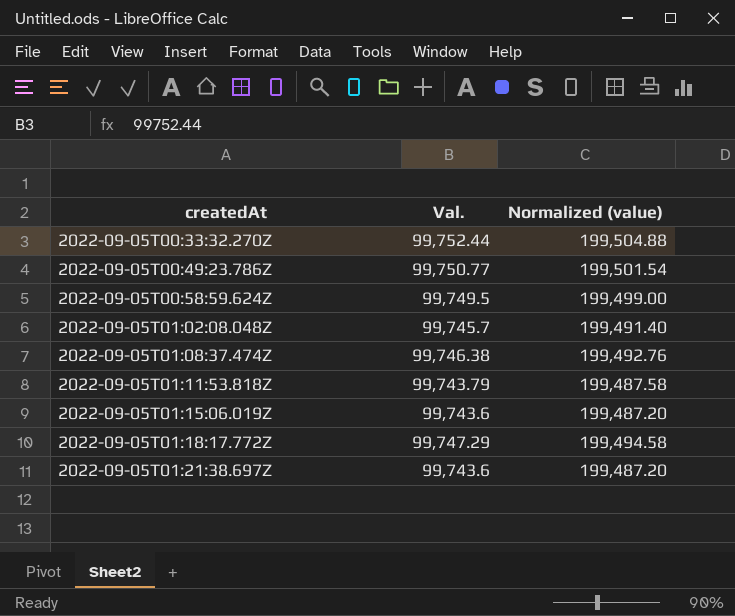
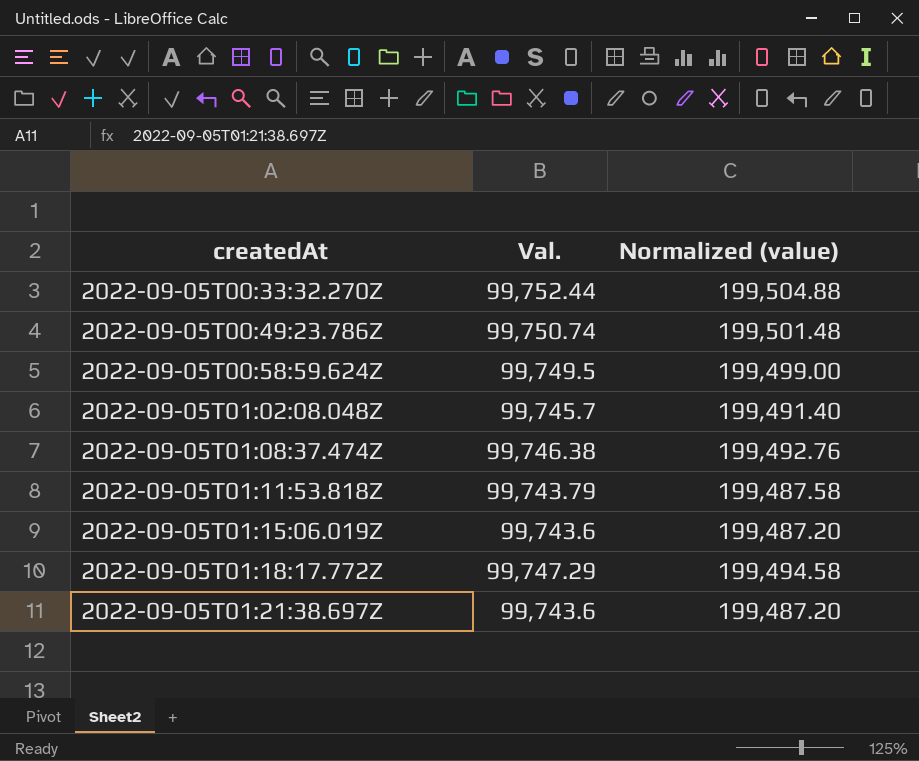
2022-09-05T00:49:23.786Z | Val.: 99,750.77 -> 99,750.74
2022-09-05T00:49:23.786Z | Normalized (value): 199,501.54 -> 199,501.48

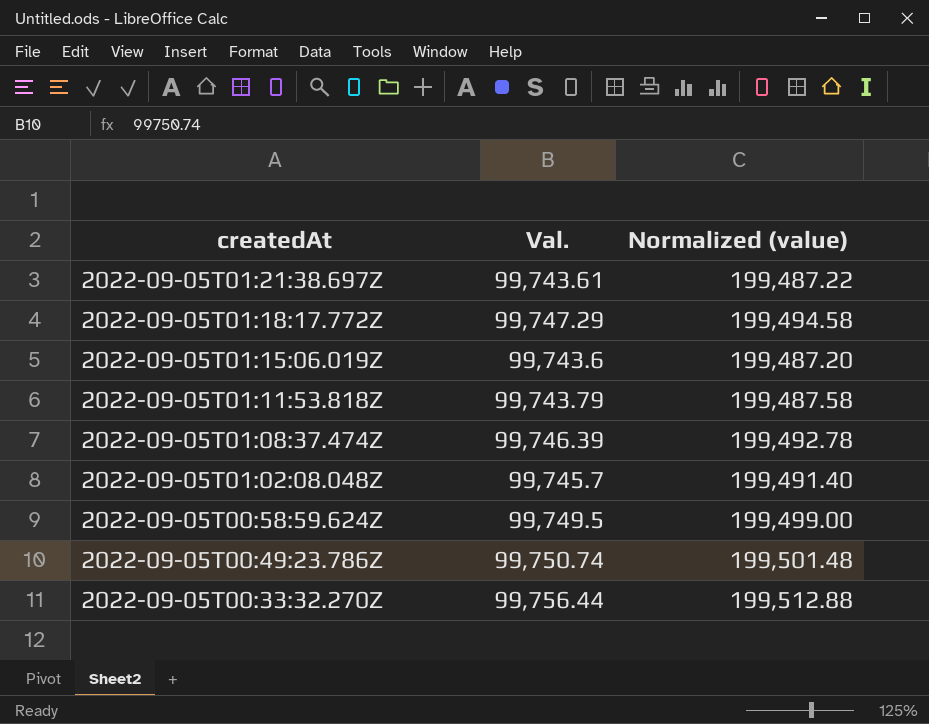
row order: createdAt ascending -> createdAt descending
2022-09-05T01:21:38.697Z | Val.: 99,743.6 -> 99,743.61
2022-09-05T01:21:38.697Z | Normalized (value): 199,487.20 -> 199,487.22
2022-09-05T01:08:37.474Z | Val.: 99,746.38 -> 99,746.39
2022-09-05T01:08:37.474Z | Normalized (value): 199,492.76 -> 199,492.78
2022-09-05T00:33:32.270Z | Val.: 99,752.44 -> 99,756.44
2022-09-05T00:33:32.270Z | Normalized (value): 199,504.88 -> 199,512.88

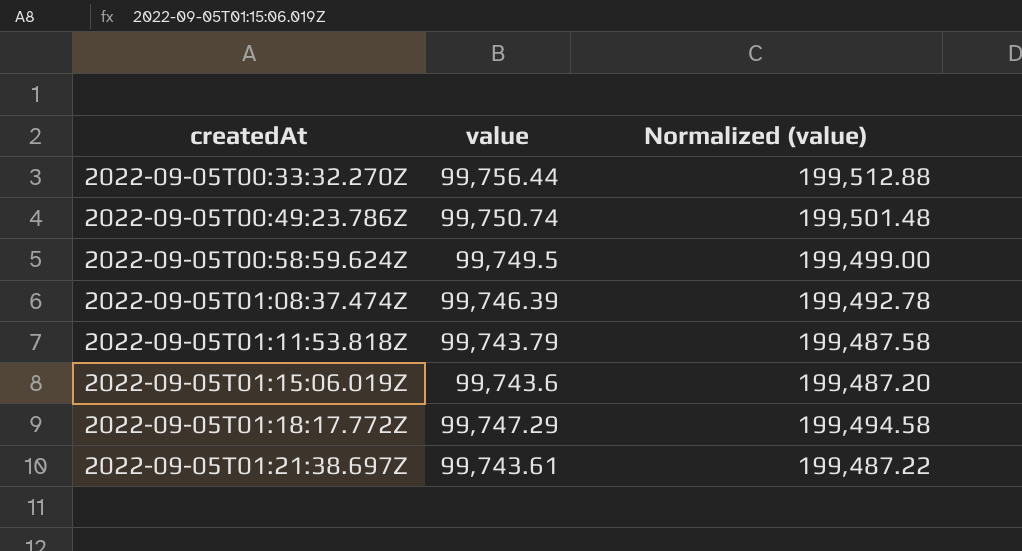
row order: createdAt descending -> createdAt ascending
column name: Val. -> value
row 2022-09-05T01:02:08.048Z: 99,745.7 | 199,491.40 -> none

